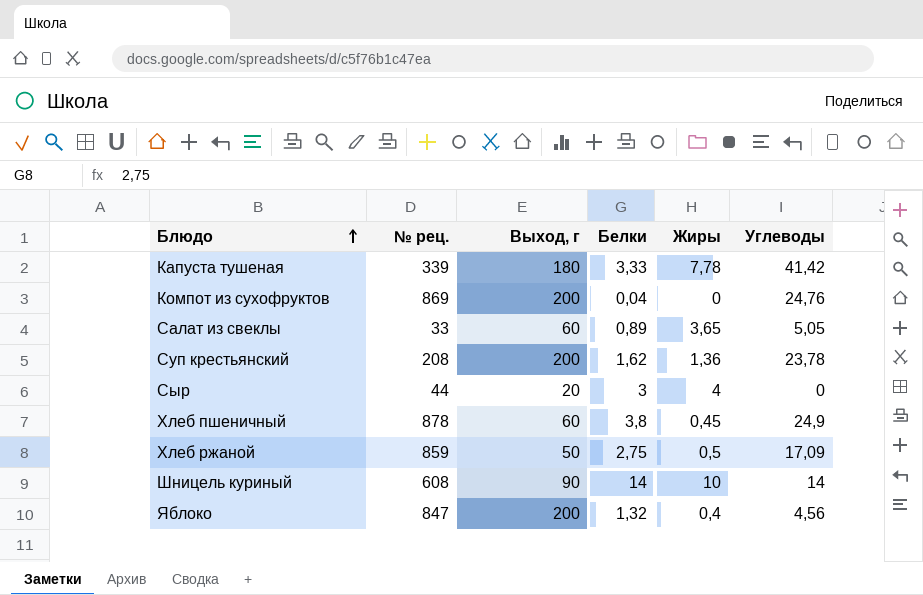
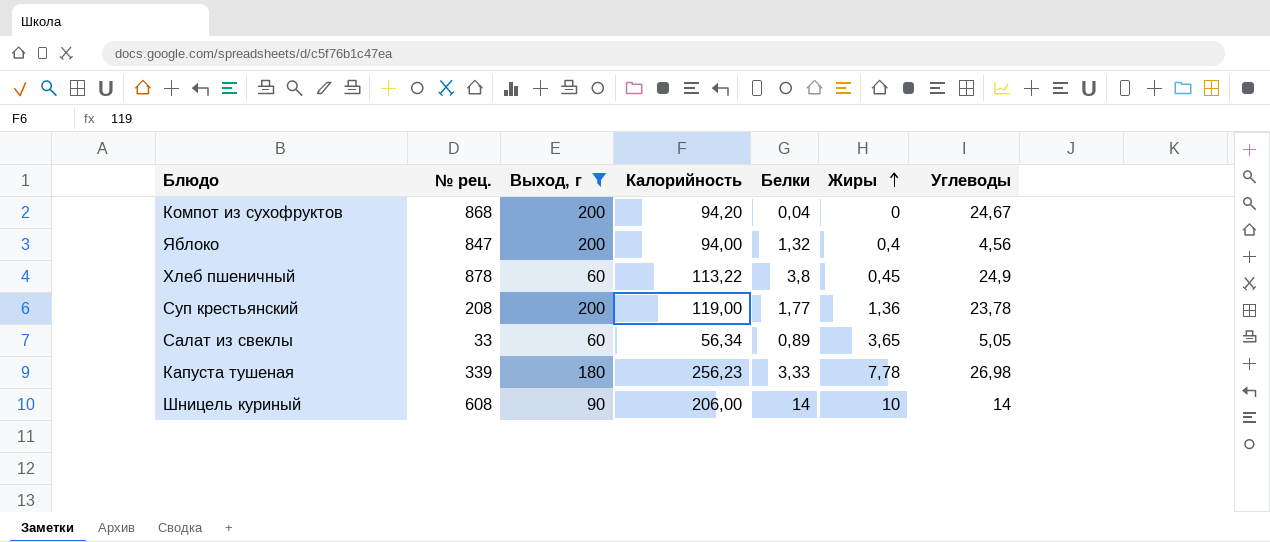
filter: none -> Выход, г >= 60
row order: Блюдо ascending -> Жиры ascending
column Калорийность | position: none -> 4
Компот из сухофруктов | № рец.: 869 -> 868
Компот из сухофруктов | Углеводы: 24,76 -> 24,67
Суп крестьянский | Белки: 1,62 -> 1,77
Капуста тушеная | Углеводы: 41,42 -> 26,98

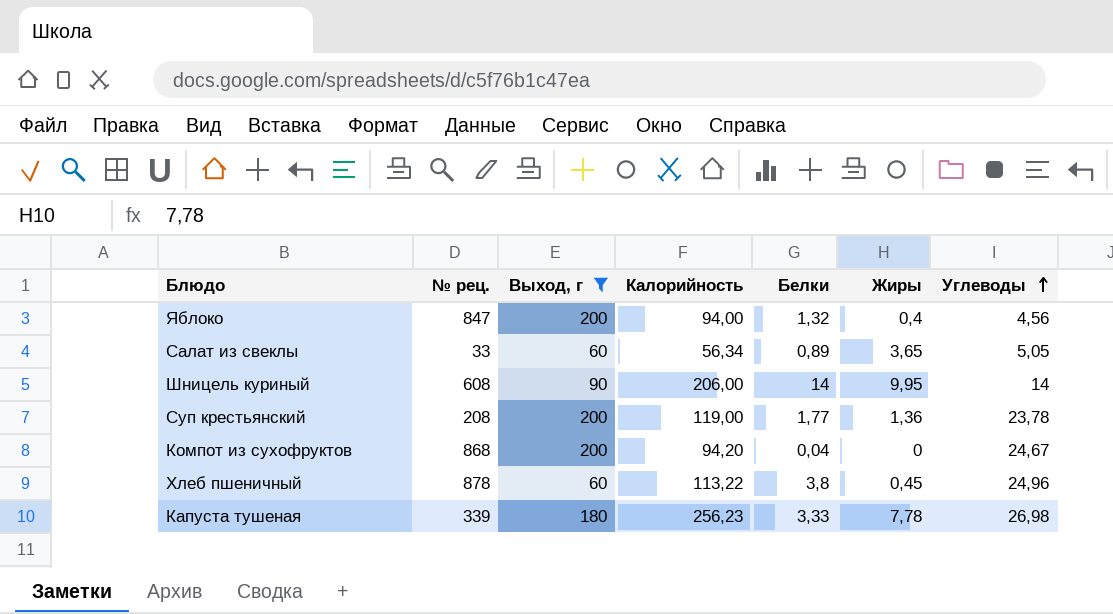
row order: Жиры ascending -> Углеводы ascending
Шницель куриный | Жиры: 10 -> 9,95
Хлеб пшеничный | Углеводы: 24,9 -> 24,96

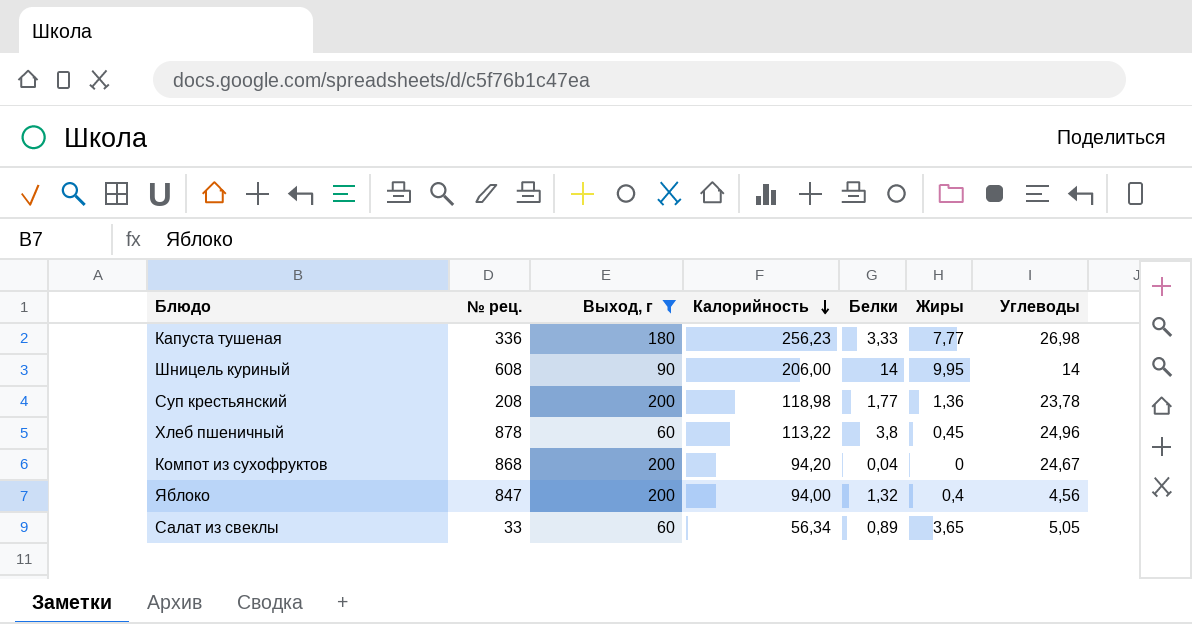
row order: Углеводы ascending -> Калорийность descending
Капуста тушеная | № рец.: 339 -> 336
Капуста тушеная | Жиры: 7,78 -> 7,77
Суп крестьянский | Калорийность: 119,00 -> 118,98

